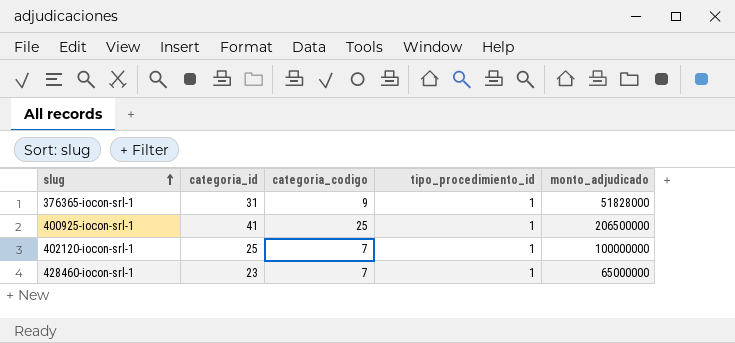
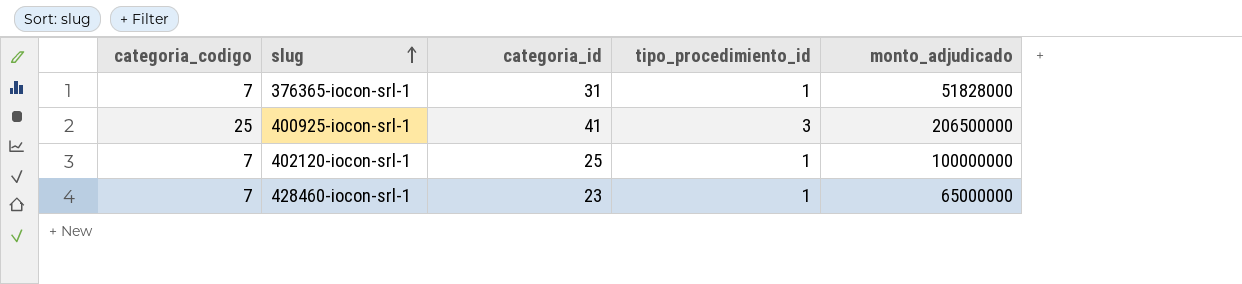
column categoria_codigo | position: 3 -> 1
376365-iocon-srl-1 | categoria_codigo: 9 -> 7
400925-iocon-srl-1 | tipo_procedimiento_id: 1 -> 3

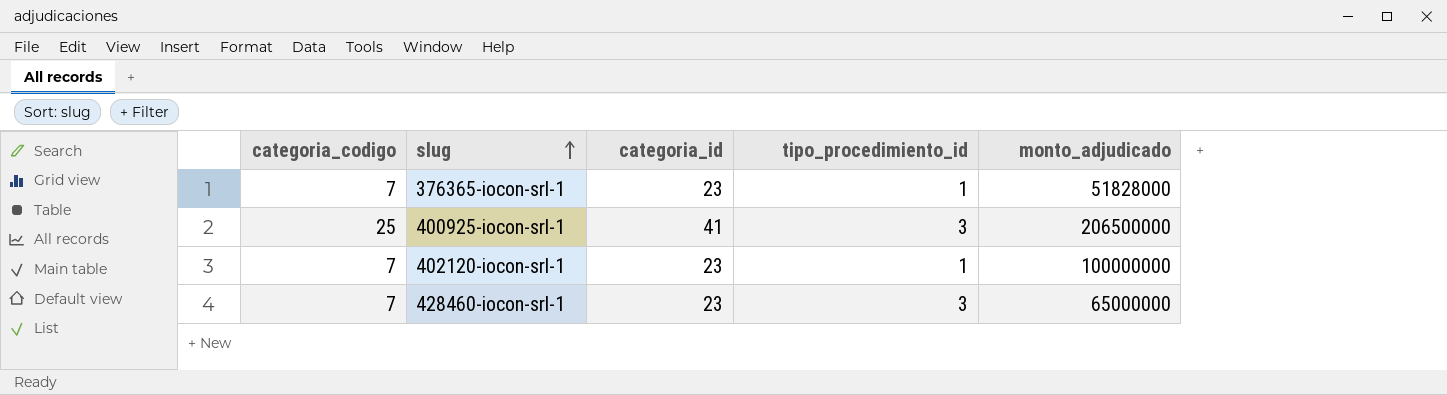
376365-iocon-srl-1 | categoria_id: 31 -> 23
402120-iocon-srl-1 | categoria_id: 25 -> 23
428460-iocon-srl-1 | tipo_procedimiento_id: 1 -> 3

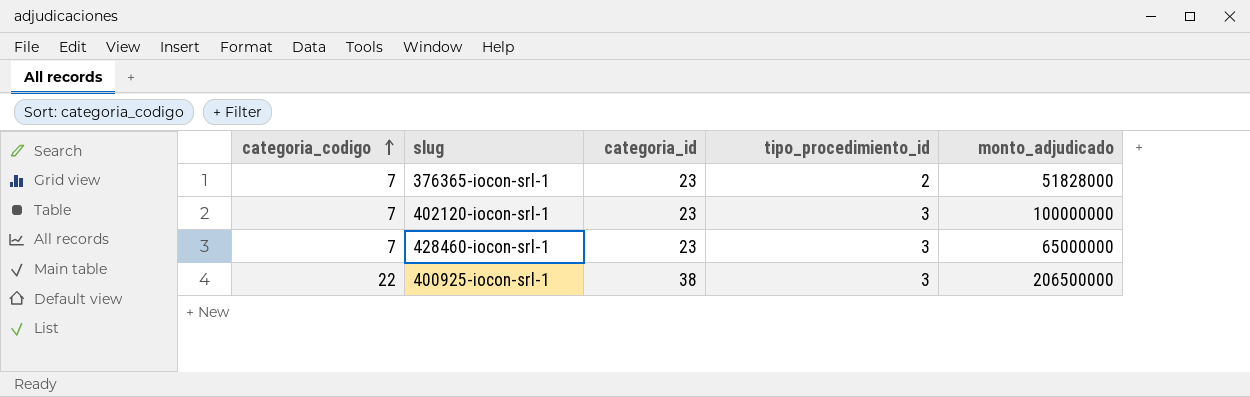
row order: slug ascending -> categoria_codigo ascending
376365-iocon-srl-1 | tipo_procedimiento_id: 1 -> 2
402120-iocon-srl-1 | tipo_procedimiento_id: 1 -> 3
400925-iocon-srl-1 | categoria_codigo: 25 -> 22
400925-iocon-srl-1 | categoria_id: 41 -> 38

